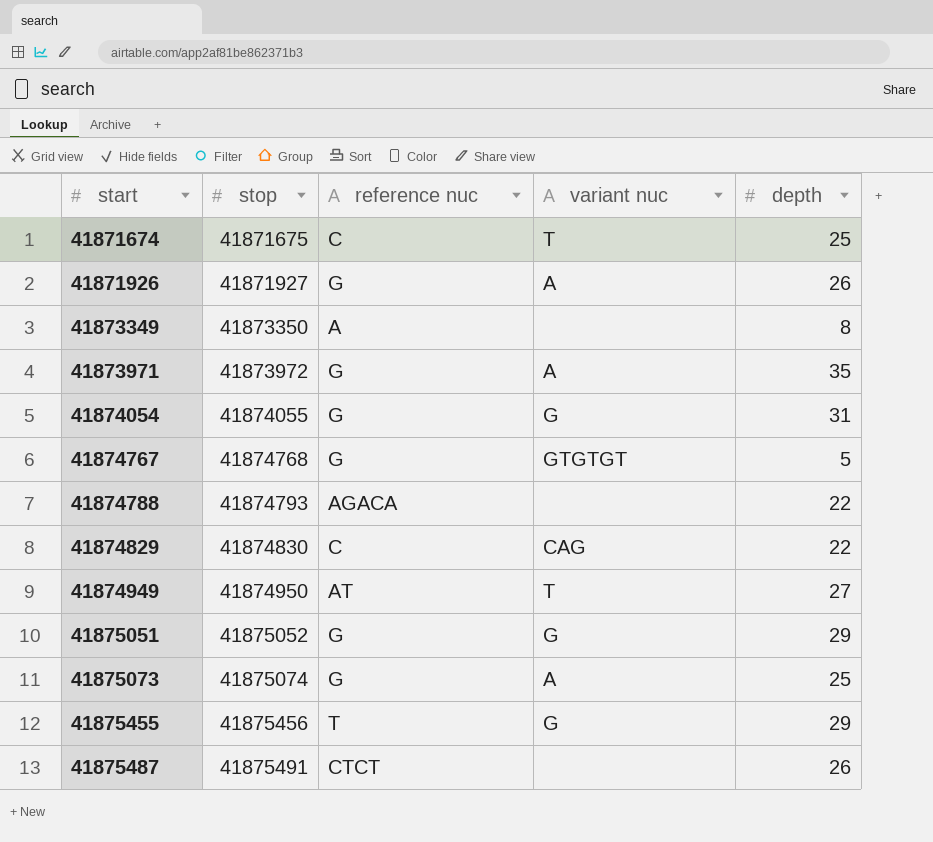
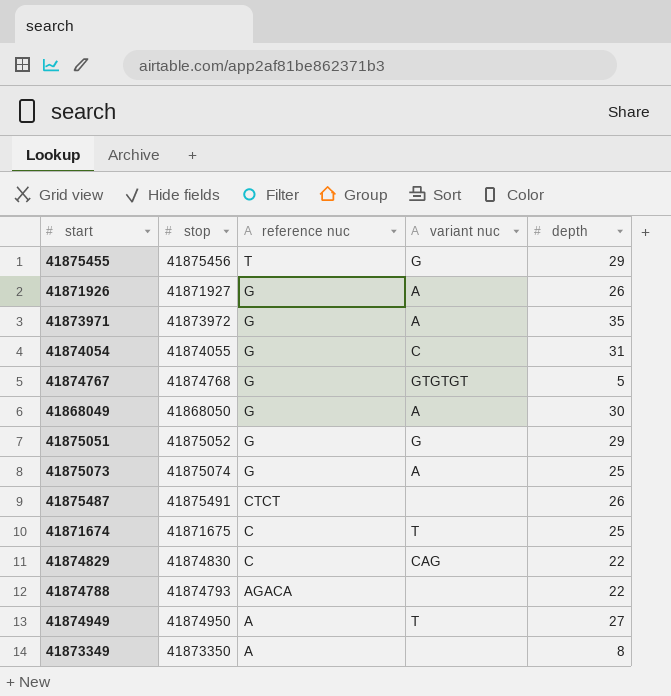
row order: start ascending -> reference nuc descending
41874054 | variant nuc: G -> C
row 41868049: none -> 41868050 | G | A | 30
41874949 | reference nuc: AT -> A

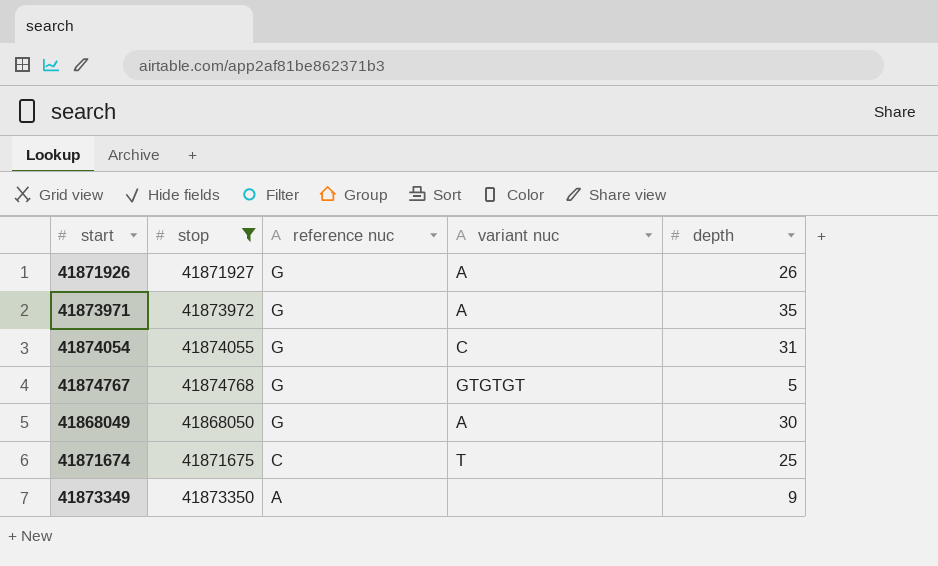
filter: none -> stop <= 41874768
41873349 | depth: 8 -> 9

